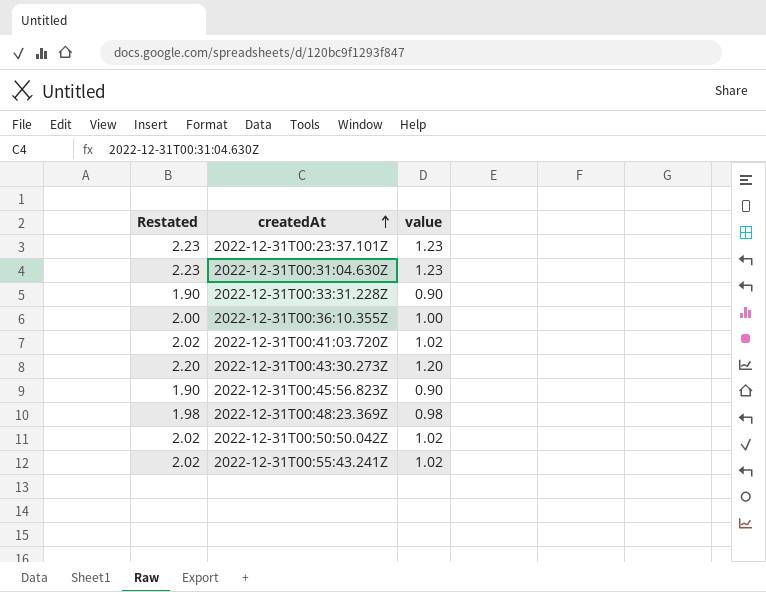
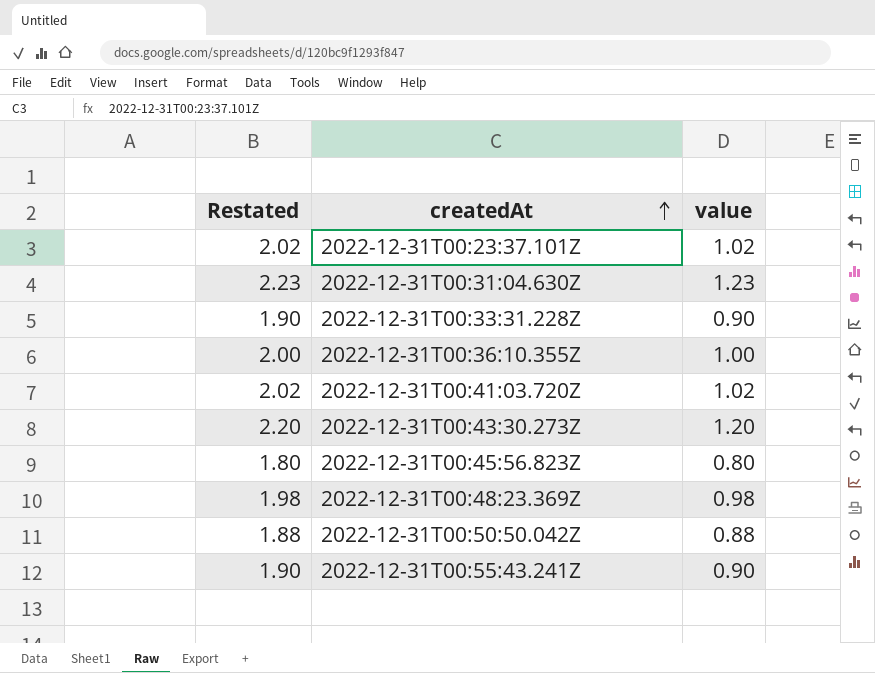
2022-12-31T00:23:37.101Z | Restated: 2.23 -> 2.02
2022-12-31T00:23:37.101Z | value: 1.23 -> 1.02
2022-12-31T00:45:56.823Z | Restated: 1.90 -> 1.80
2022-12-31T00:45:56.823Z | value: 0.90 -> 0.80
2022-12-31T00:50:50.042Z | Restated: 2.02 -> 1.88
2022-12-31T00:50:50.042Z | value: 1.02 -> 0.88
2022-12-31T00:55:43.241Z | Restated: 2.02 -> 1.90
2022-12-31T00:55:43.241Z | value: 1.02 -> 0.90

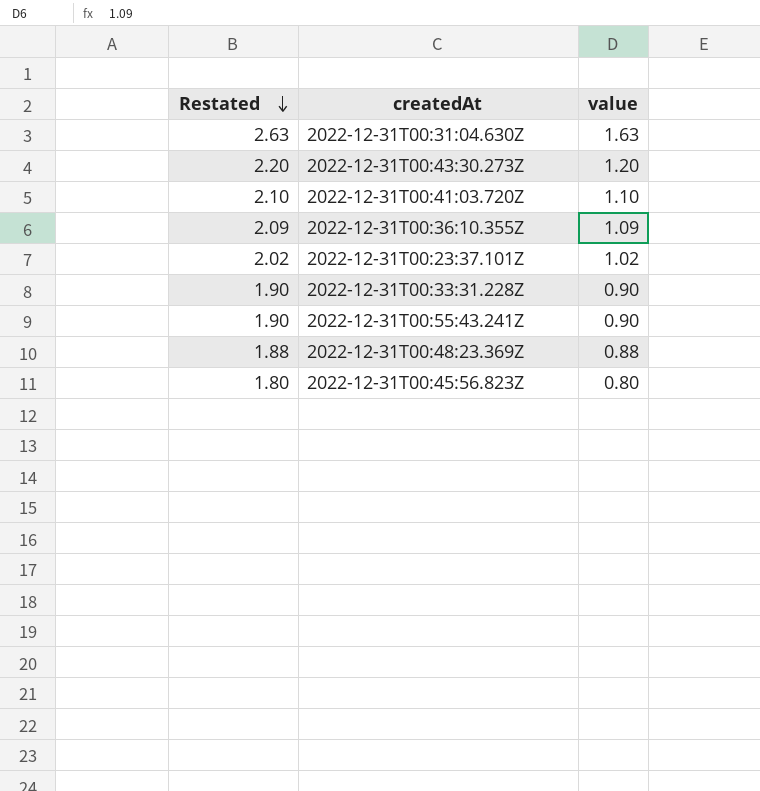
row order: createdAt ascending -> Restated descending
row 2022-12-31T00:50:50.042Z: 1.88 | 0.88 -> none
2022-12-31T00:31:04.630Z | Restated: 2.23 -> 2.63
2022-12-31T00:31:04.630Z | value: 1.23 -> 1.63
2022-12-31T00:41:03.720Z | Restated: 2.02 -> 2.10
2022-12-31T00:41:03.720Z | value: 1.02 -> 1.10
2022-12-31T00:36:10.355Z | Restated: 2.00 -> 2.09
2022-12-31T00:36:10.355Z | value: 1.00 -> 1.09
2022-12-31T00:48:23.369Z | Restated: 1.98 -> 1.88
2022-12-31T00:48:23.369Z | value: 0.98 -> 0.88

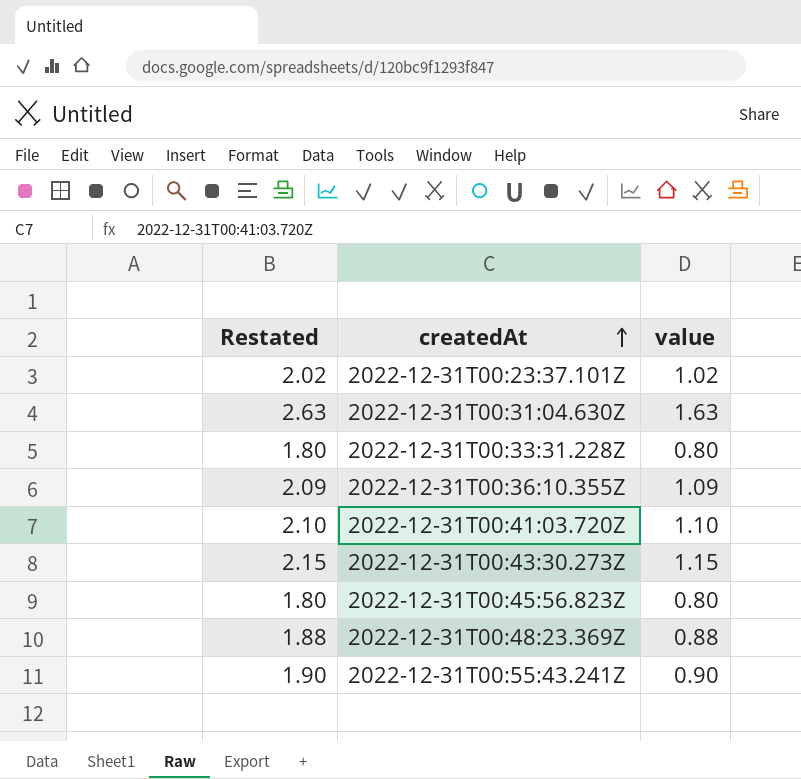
row order: Restated descending -> createdAt ascending
2022-12-31T00:33:31.228Z | Restated: 1.90 -> 1.80
2022-12-31T00:33:31.228Z | value: 0.90 -> 0.80
2022-12-31T00:43:30.273Z | Restated: 2.20 -> 2.15
2022-12-31T00:43:30.273Z | value: 1.20 -> 1.15

